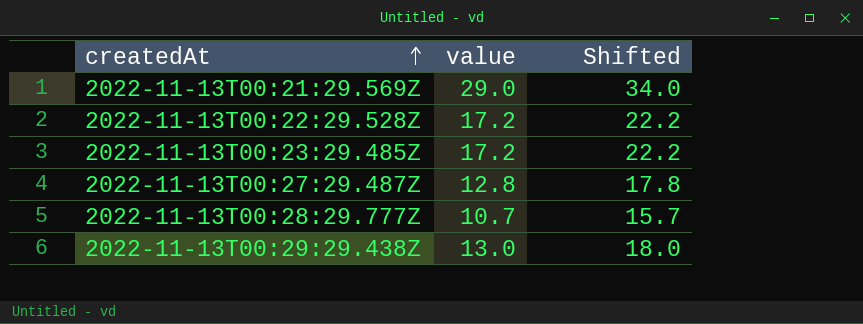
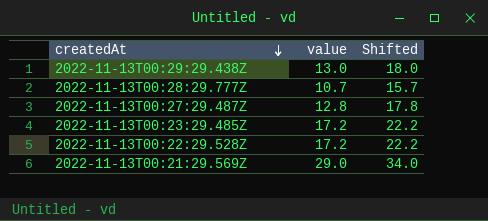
row order: createdAt ascending -> createdAt descending

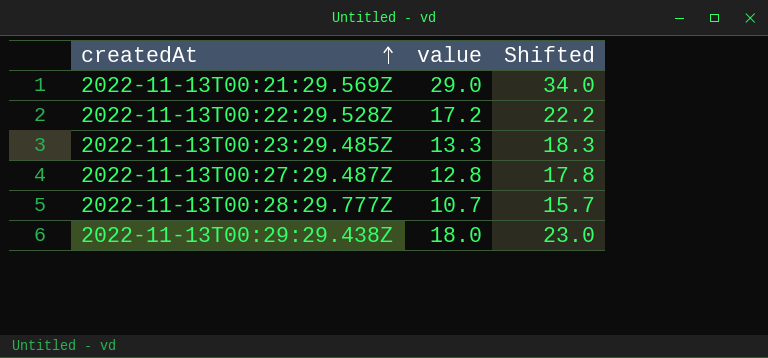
row order: createdAt descending -> createdAt ascending
2022-11-13T00:23:29.485Z | value: 17.2 -> 13.3
2022-11-13T00:23:29.485Z | Shifted: 22.2 -> 18.3
2022-11-13T00:29:29.438Z | value: 13.0 -> 18.0
2022-11-13T00:29:29.438Z | Shifted: 18.0 -> 23.0

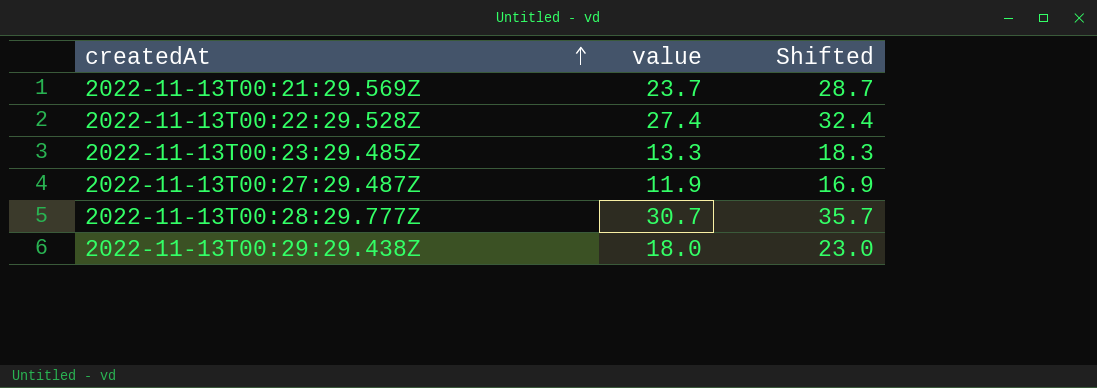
2022-11-13T00:21:29.569Z | value: 29.0 -> 23.7
2022-11-13T00:21:29.569Z | Shifted: 34.0 -> 28.7
2022-11-13T00:22:29.528Z | value: 17.2 -> 27.4
2022-11-13T00:22:29.528Z | Shifted: 22.2 -> 32.4
2022-11-13T00:27:29.487Z | value: 12.8 -> 11.9
2022-11-13T00:27:29.487Z | Shifted: 17.8 -> 16.9
2022-11-13T00:28:29.777Z | value: 10.7 -> 30.7
2022-11-13T00:28:29.777Z | Shifted: 15.7 -> 35.7

